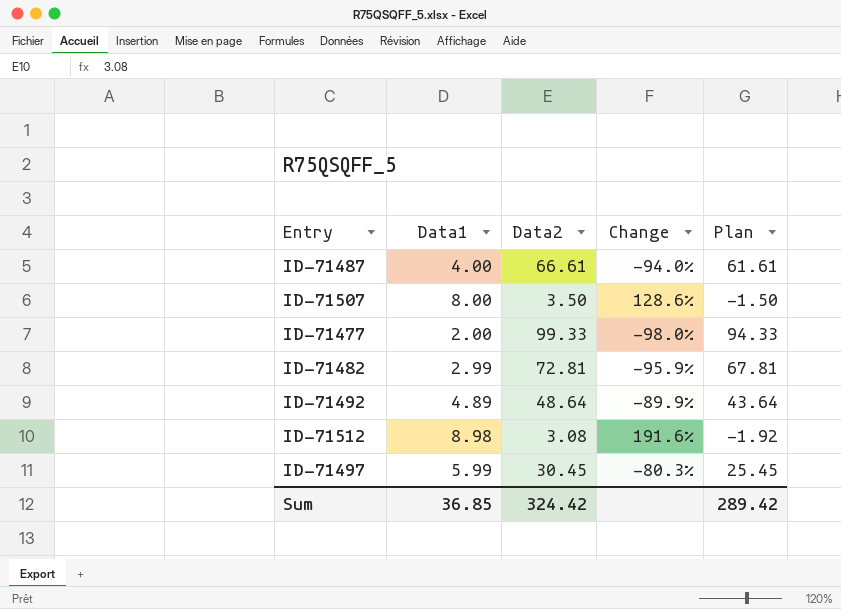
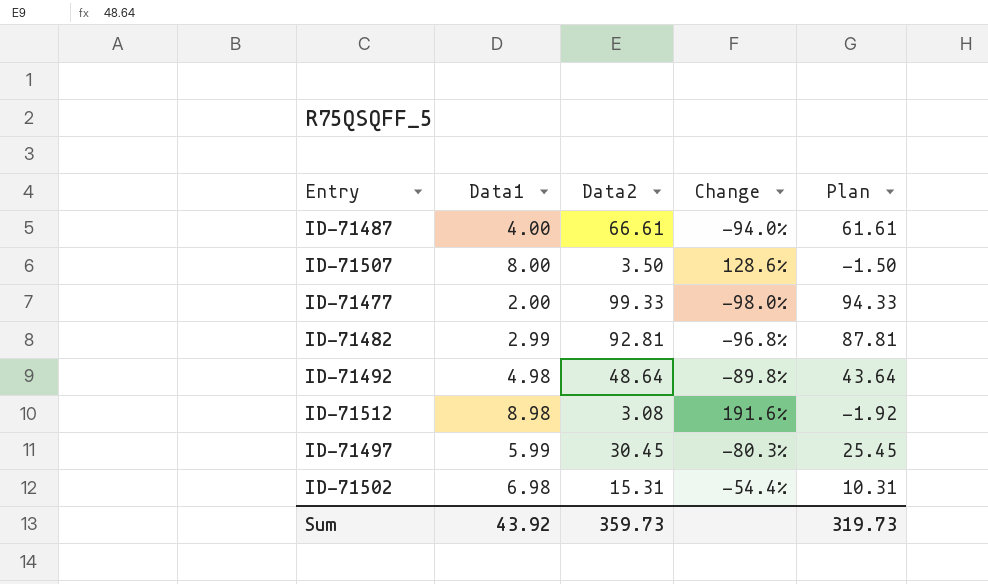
ID-71482 | Data2: 72.81 -> 92.81
ID-71482 | Change: -95.9% -> -96.8%
ID-71482 | Plan: 67.81 -> 87.81
ID-71492 | Data1: 4.89 -> 4.98
ID-71492 | Change: -89.9% -> -89.8%
row ID-71502: none -> 6.98 | 15.31 | -54.4% | 10.31
Sum | Data1: 36.85 -> 43.92
Sum | Data2: 324.42 -> 359.73
Sum | Plan: 289.42 -> 319.73

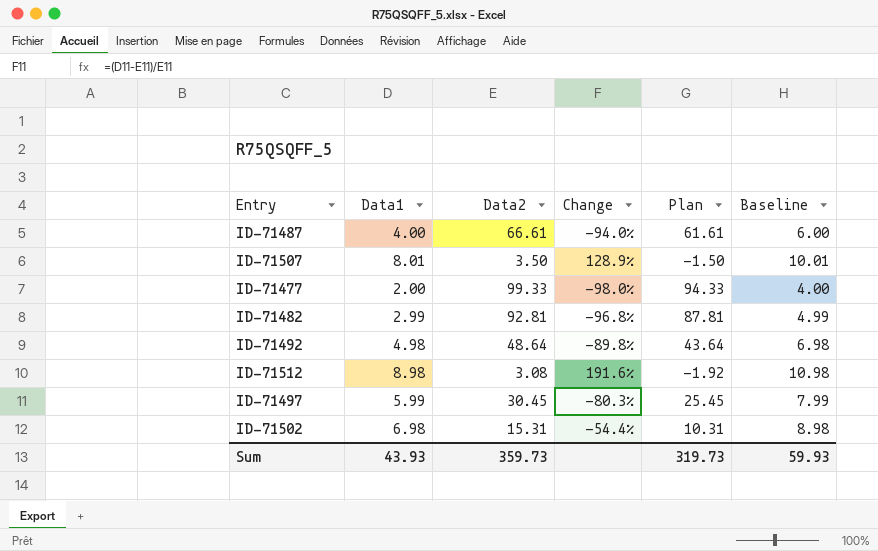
column Baseline | formula: none -> [Data1] + 2
ID-71507 | Data1: 8.00 -> 8.01
ID-71507 | Change: 128.6% -> 128.9%
Sum | Data1: 43.92 -> 43.93

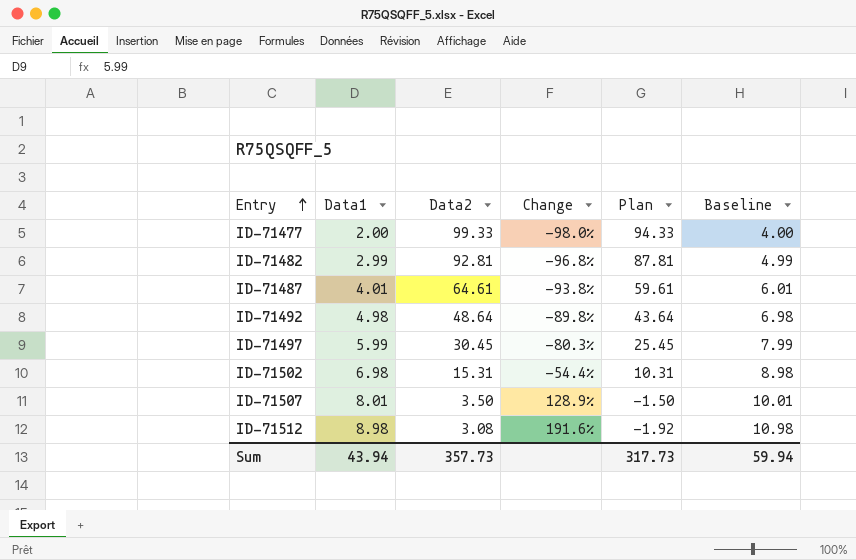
row order: none -> Entry ascending
ID-71487 | Data1: 4.00 -> 4.01
ID-71487 | Data2: 66.61 -> 64.61
ID-71487 | Change: -94.0% -> -93.8%
ID-71487 | Plan: 61.61 -> 59.61
ID-71487 | Baseline: 6.00 -> 6.01
Sum | Data1: 43.93 -> 43.94
Sum | Data2: 359.73 -> 357.73
Sum | Plan: 319.73 -> 317.73
Sum | Baseline: 59.93 -> 59.94

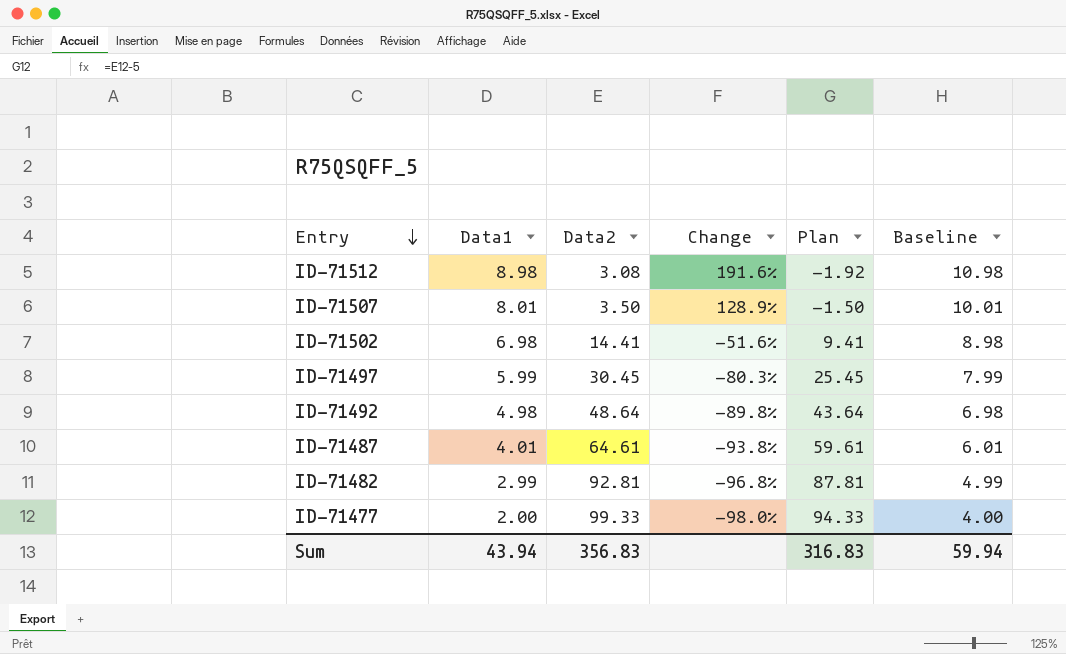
row order: Entry ascending -> Entry descending
ID-71502 | Data2: 15.31 -> 14.41
ID-71502 | Change: -54.4% -> -51.6%
ID-71502 | Plan: 10.31 -> 9.41
Sum | Data2: 357.73 -> 356.83
Sum | Plan: 317.73 -> 316.83

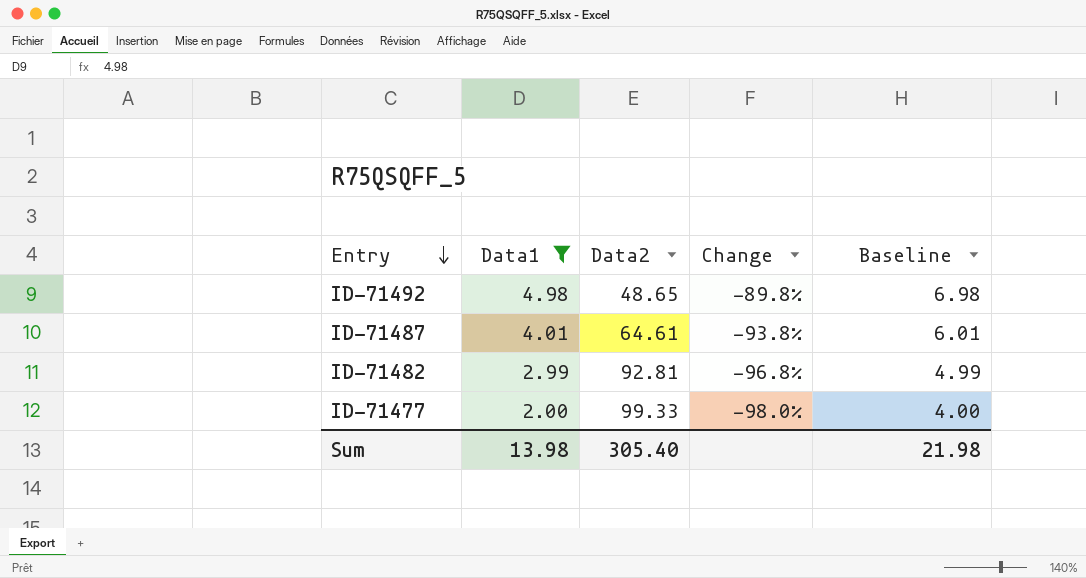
filter: none -> Data1 <= 4.98
column Plan | formula: [Data2] - 5 -> none
ID-71492 | Data2: 48.64 -> 48.65
Sum | Data1: 43.94 -> 13.98
Sum | Data2: 356.83 -> 305.40
Sum | Baseline: 59.94 -> 21.98

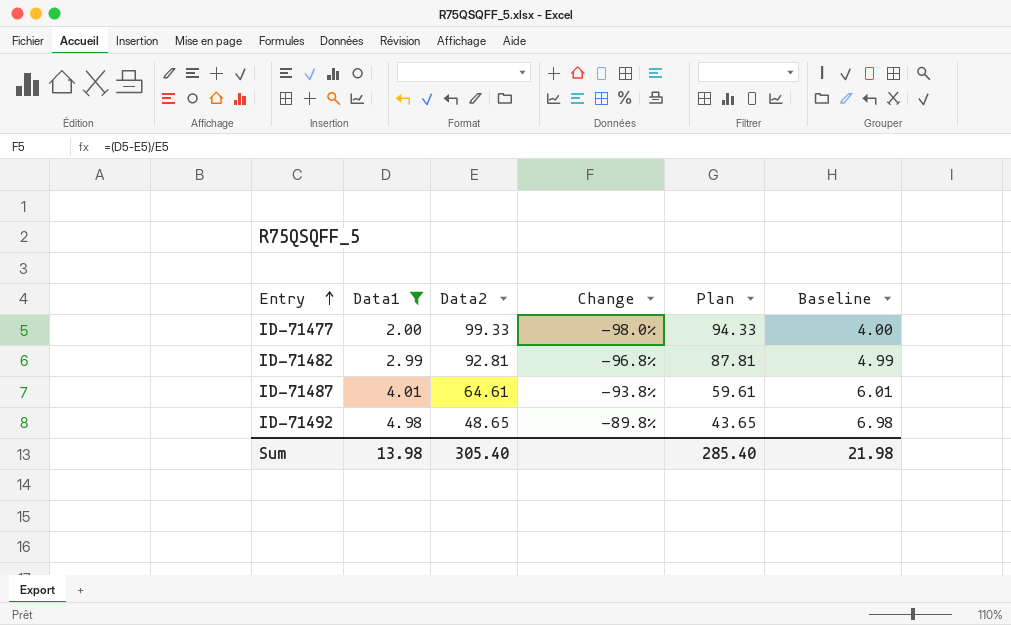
row order: Entry descending -> Entry ascending
column Plan | formula: none -> [Data2] - 5

